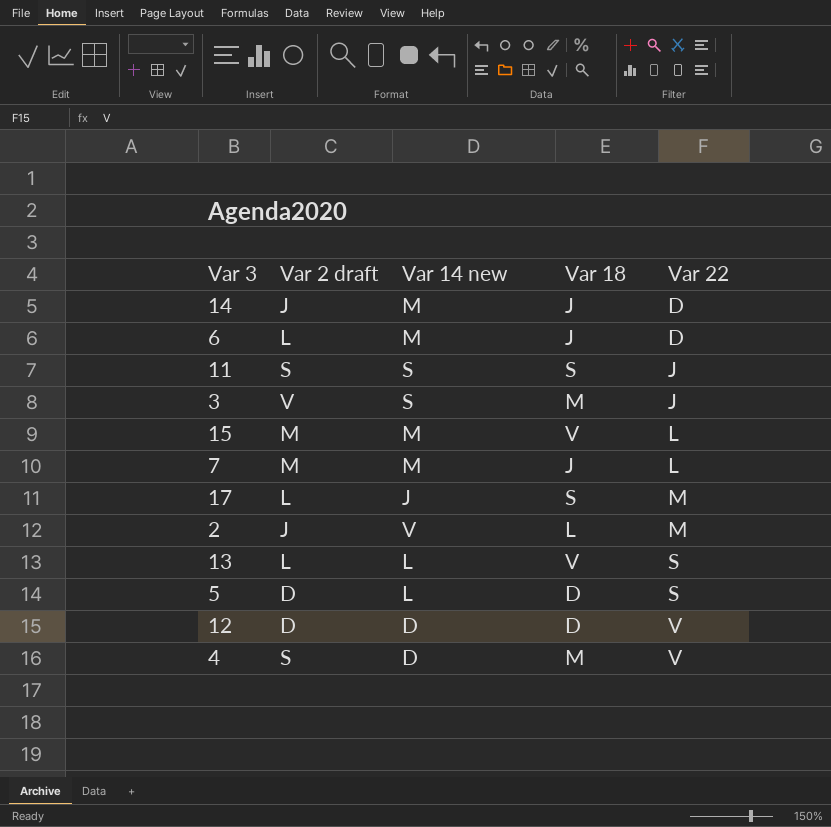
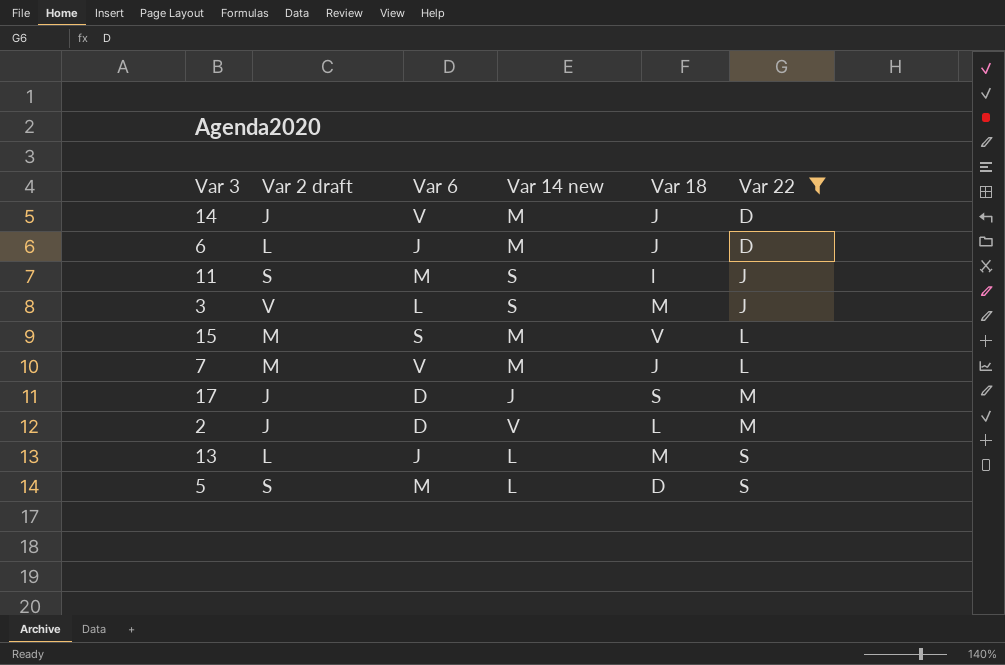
filter: none -> Var 22 != V
column Var 6 | position: none -> 3
11 | Var 18: S -> l
17 | Var 2 draft: L -> J
13 | Var 18: V -> M
5 | Var 2 draft: D -> S

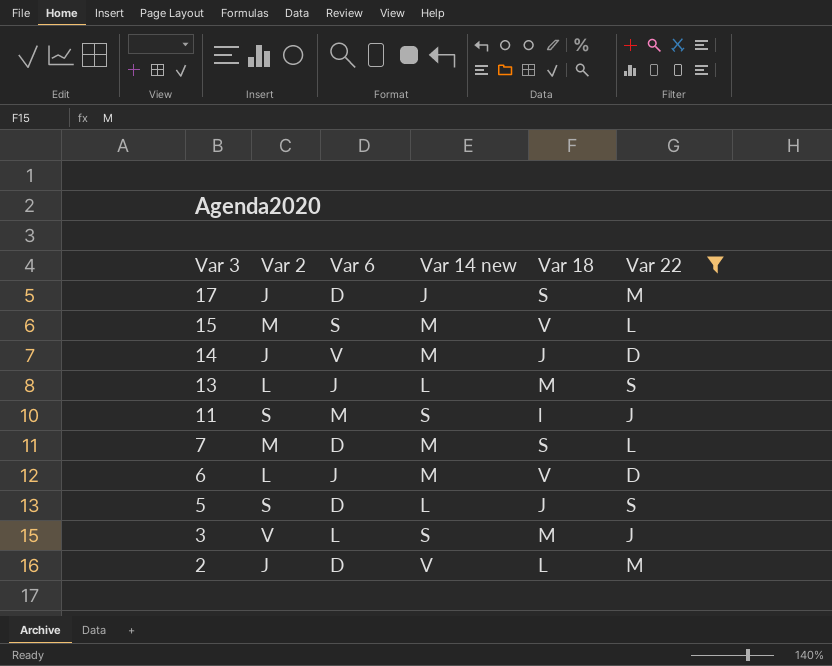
row order: Var 22 ascending -> Var 3 descending
column name: Var 2 draft -> Var 2
7 | Var 6: V -> D
7 | Var 18: J -> S
6 | Var 18: J -> V
5 | Var 6: M -> D
5 | Var 18: D -> J

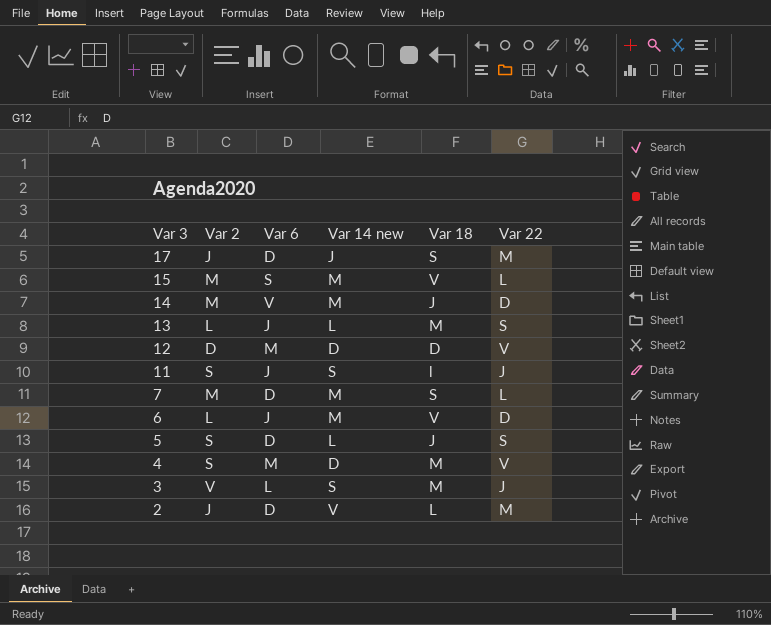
filter: Var 22 != V -> none
14 | Var 2: J -> M
11 | Var 6: M -> J

